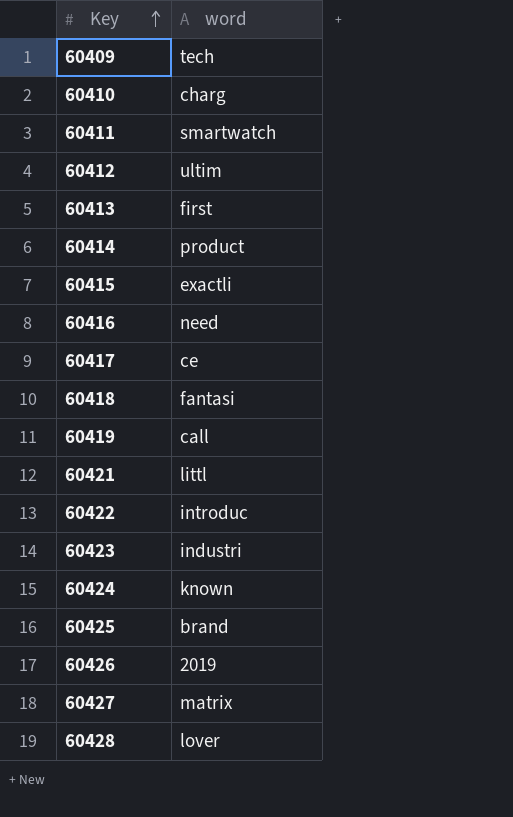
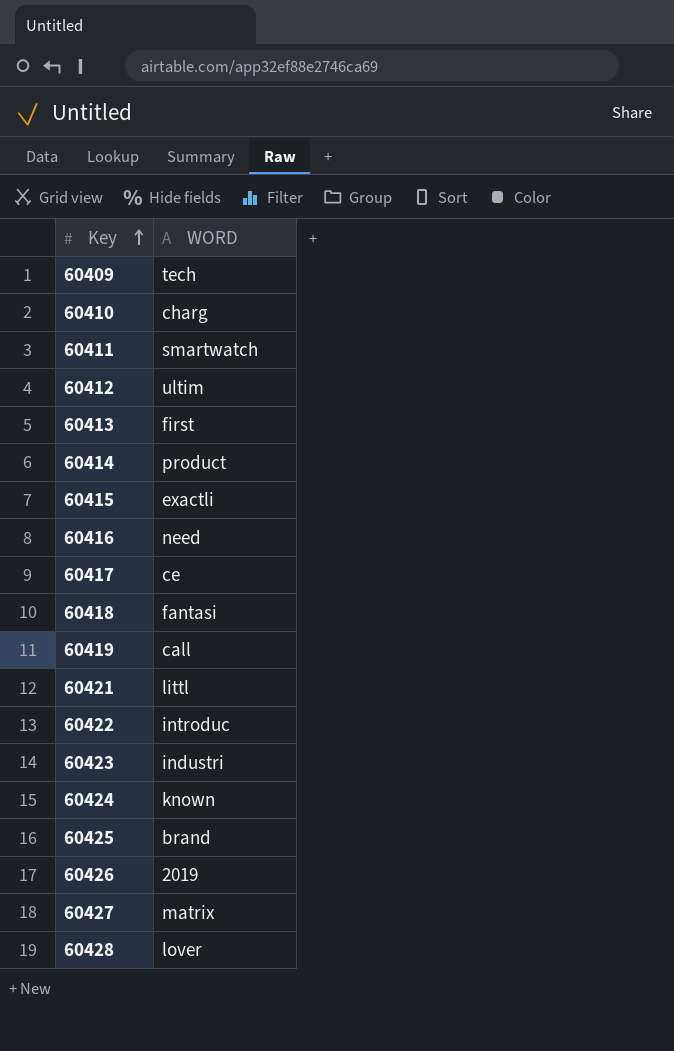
column name: word -> WORD

